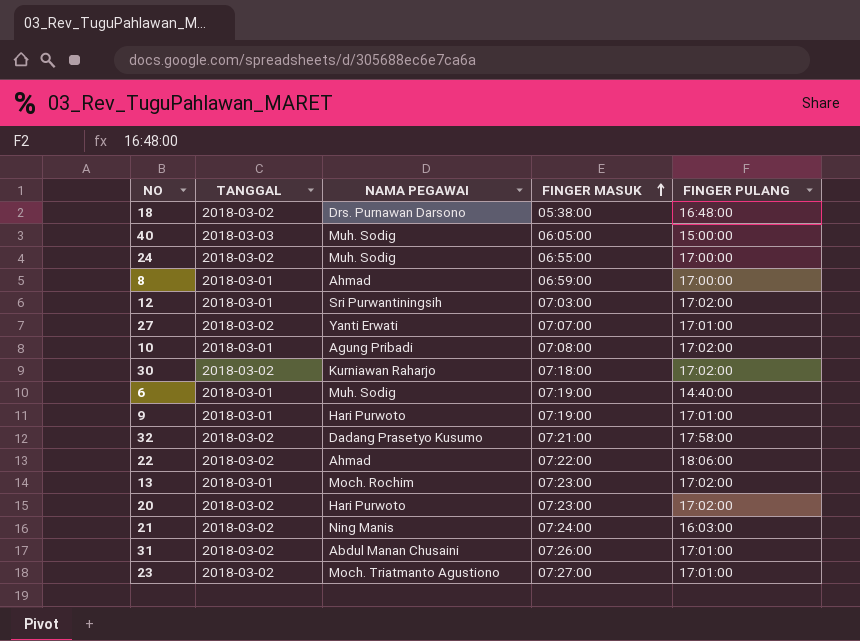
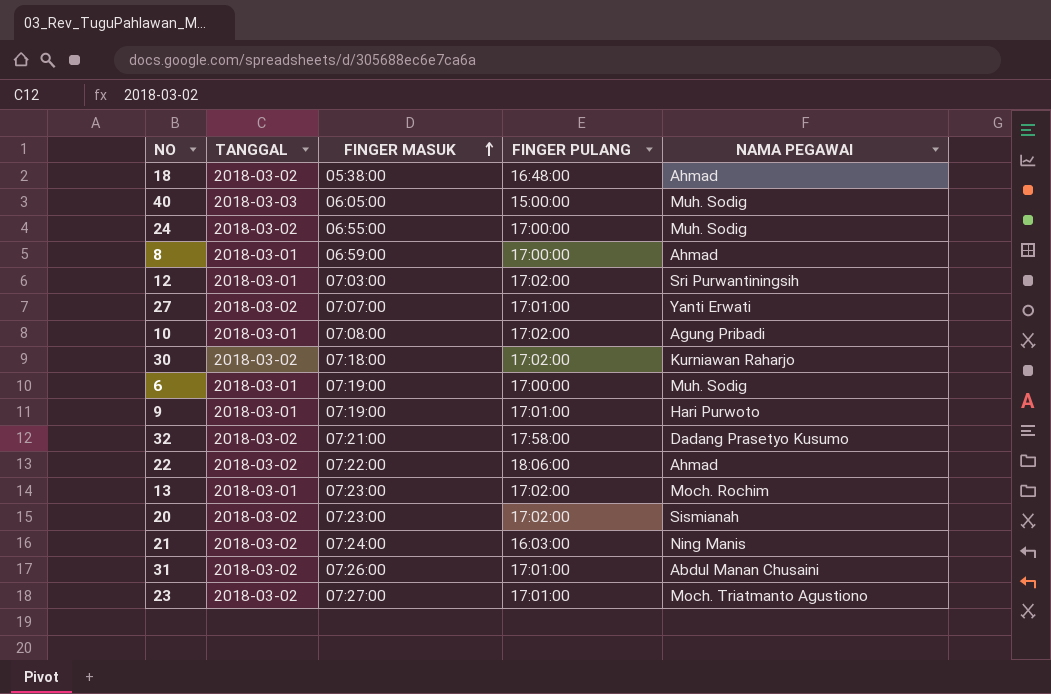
column NAMA PEGAWAI | position: 3 -> 5
18 | NAMA PEGAWAI: Drs. Purnawan Darsono -> Ahmad
6 | FINGER PULANG: 14:40:00 -> 17:00:00
20 | NAMA PEGAWAI: Hari Purwoto -> Sismianah

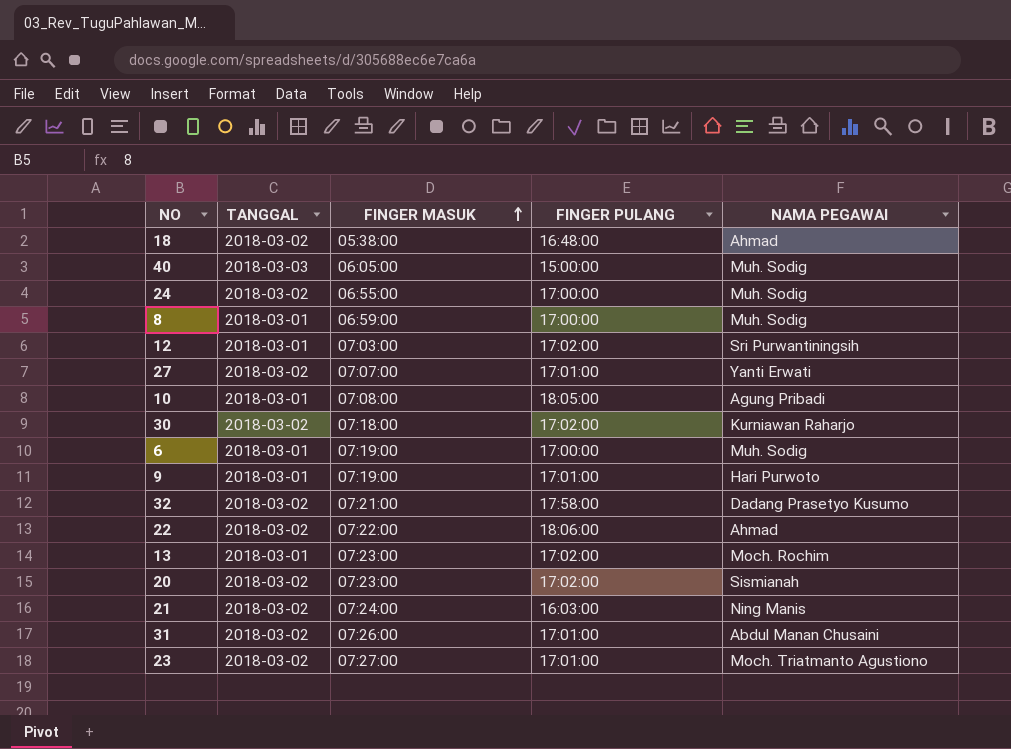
8 | NAMA PEGAWAI: Ahmad -> Muh. Sodig
10 | FINGER PULANG: 17:02:00 -> 18:05:00

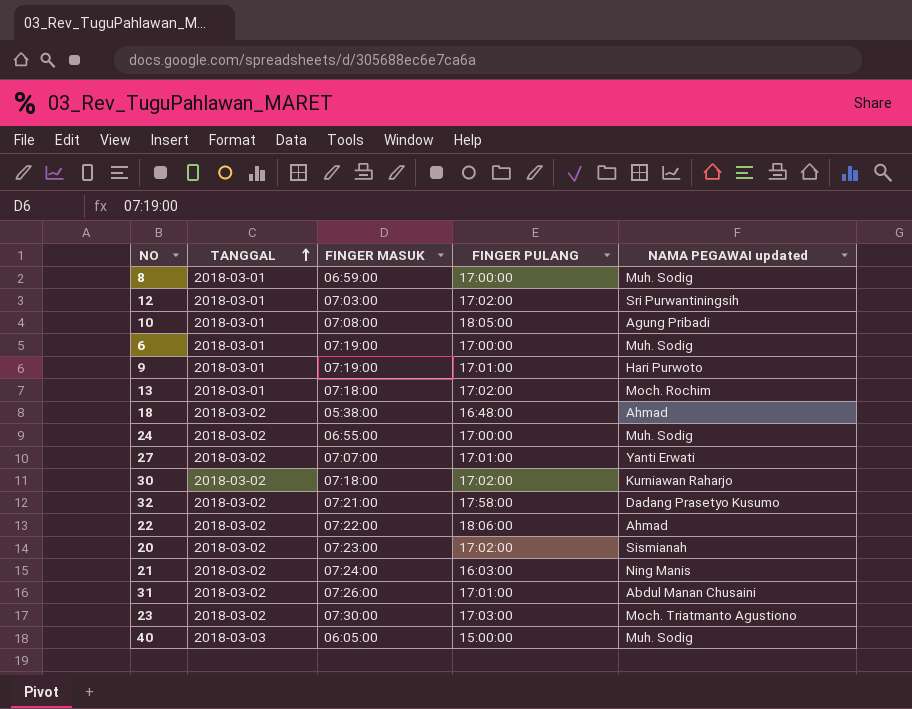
row order: FINGER MASUK ascending -> TANGGAL ascending
column name: NAMA PEGAWAI -> NAMA PEGAWAI updated
13 | FINGER MASUK: 07:23:00 -> 07:18:00
23 | FINGER MASUK: 07:27:00 -> 07:30:00
23 | FINGER PULANG: 17:01:00 -> 17:03:00

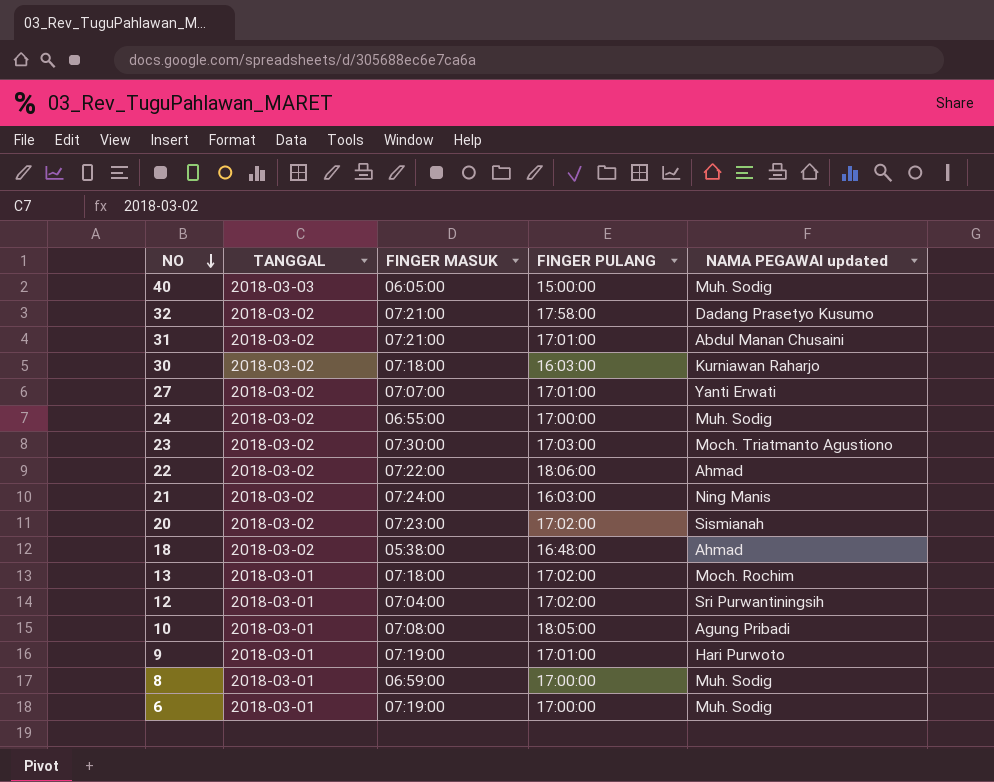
row order: TANGGAL ascending -> NO descending
31 | FINGER MASUK: 07:26:00 -> 07:21:00
30 | FINGER PULANG: 17:02:00 -> 16:03:00
12 | FINGER MASUK: 07:03:00 -> 07:04:00

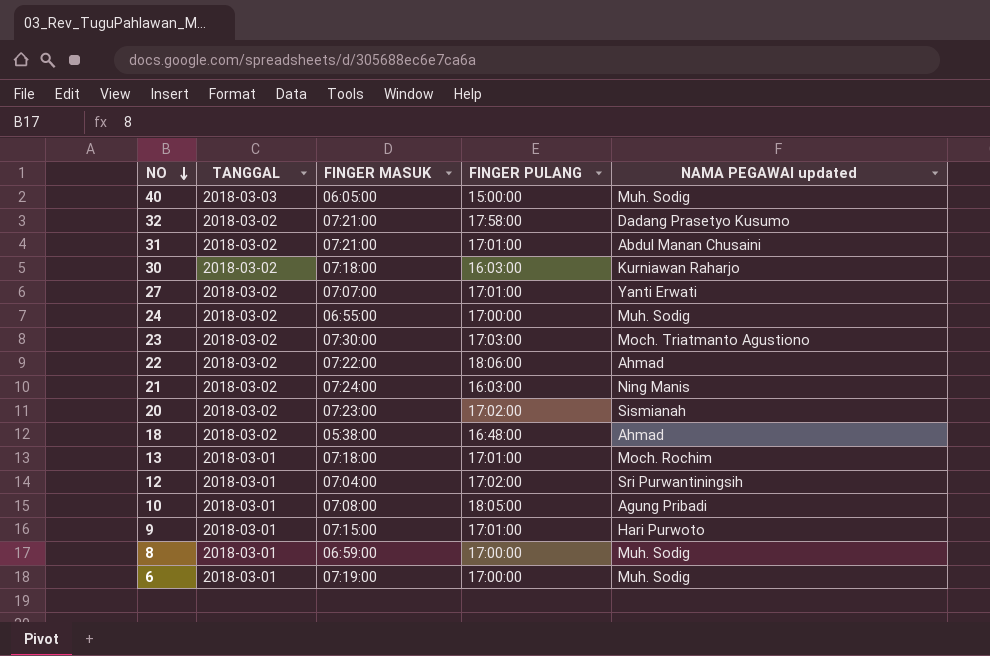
13 | FINGER PULANG: 17:02:00 -> 17:01:00
9 | FINGER MASUK: 07:19:00 -> 07:15:00

